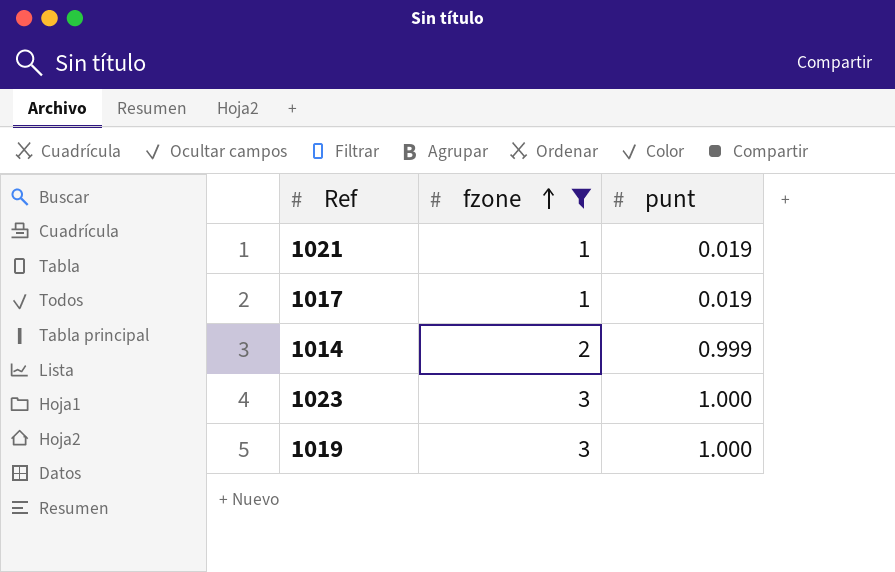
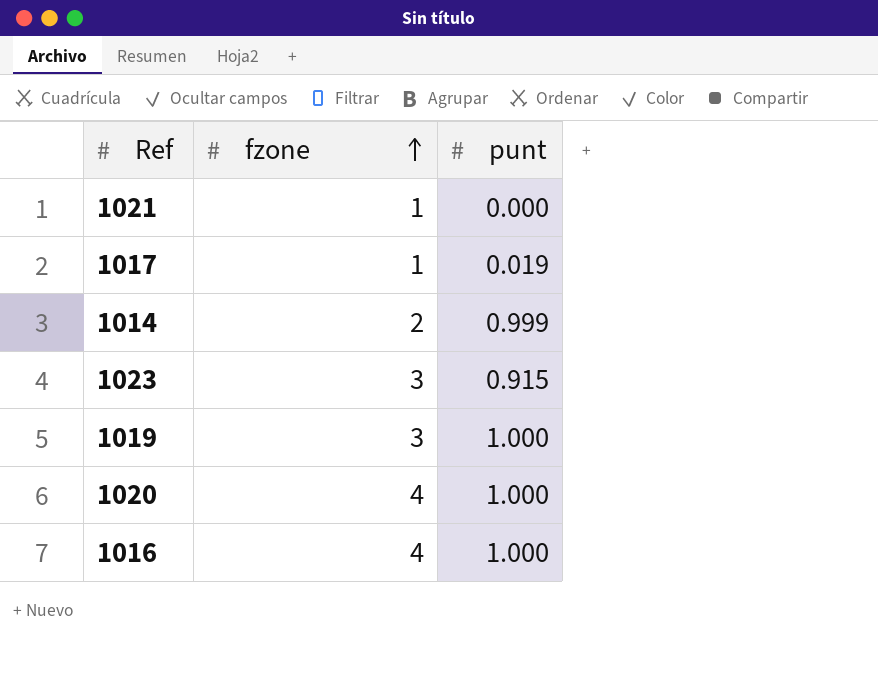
filter: fzone != 4 -> none
1021 | punt: 0.019 -> 0.000
1023 | punt: 1.000 -> 0.915

